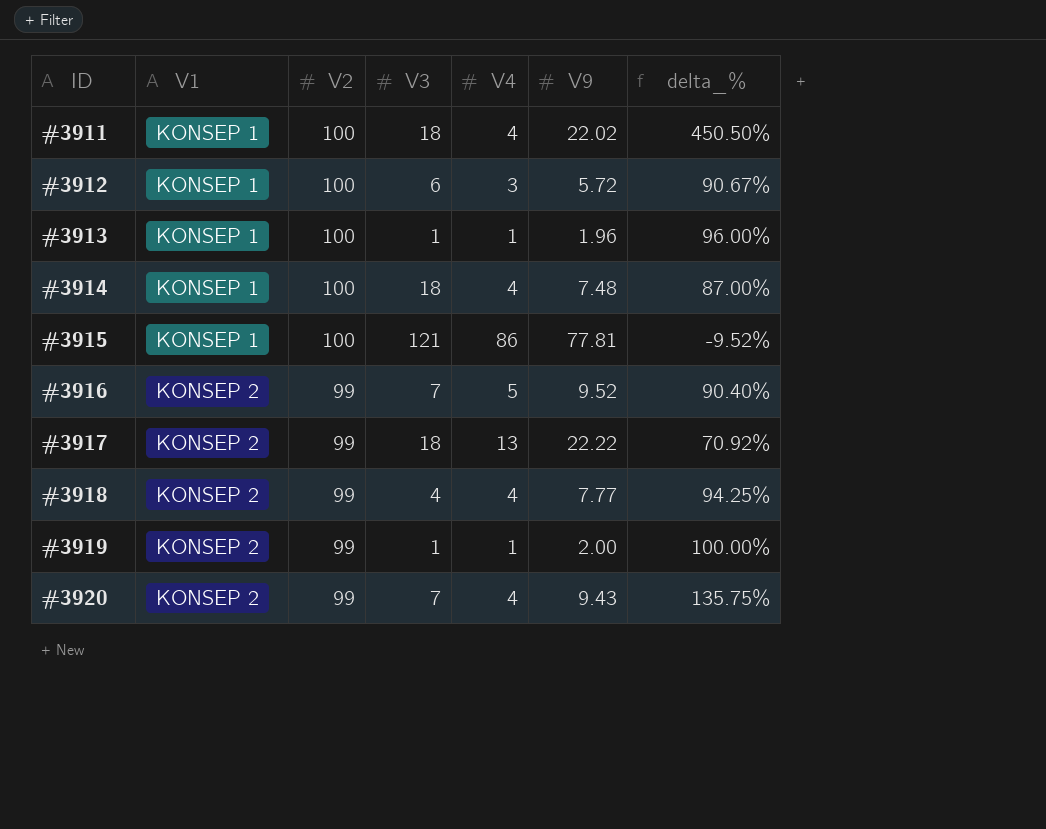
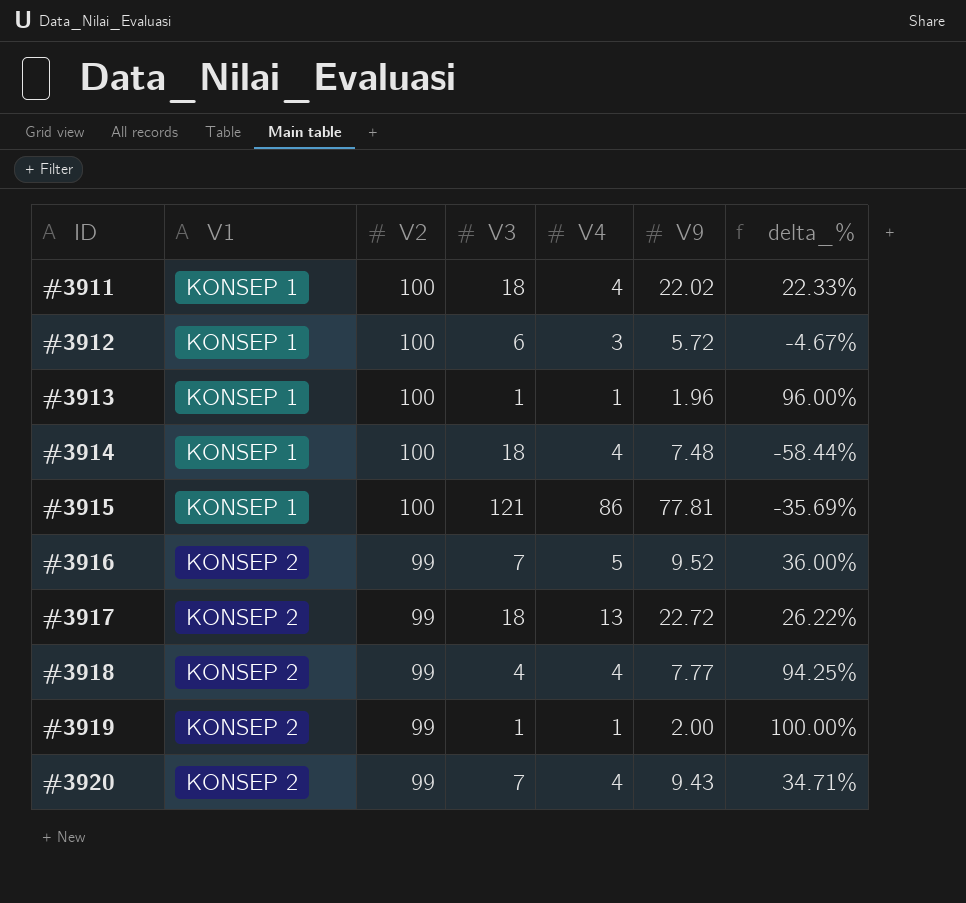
column delta_% | formula: ([V9] - [V4]) / [V4] -> ([V9] - [V3]) / [V3]
#3917 | V9: 22.22 -> 22.72

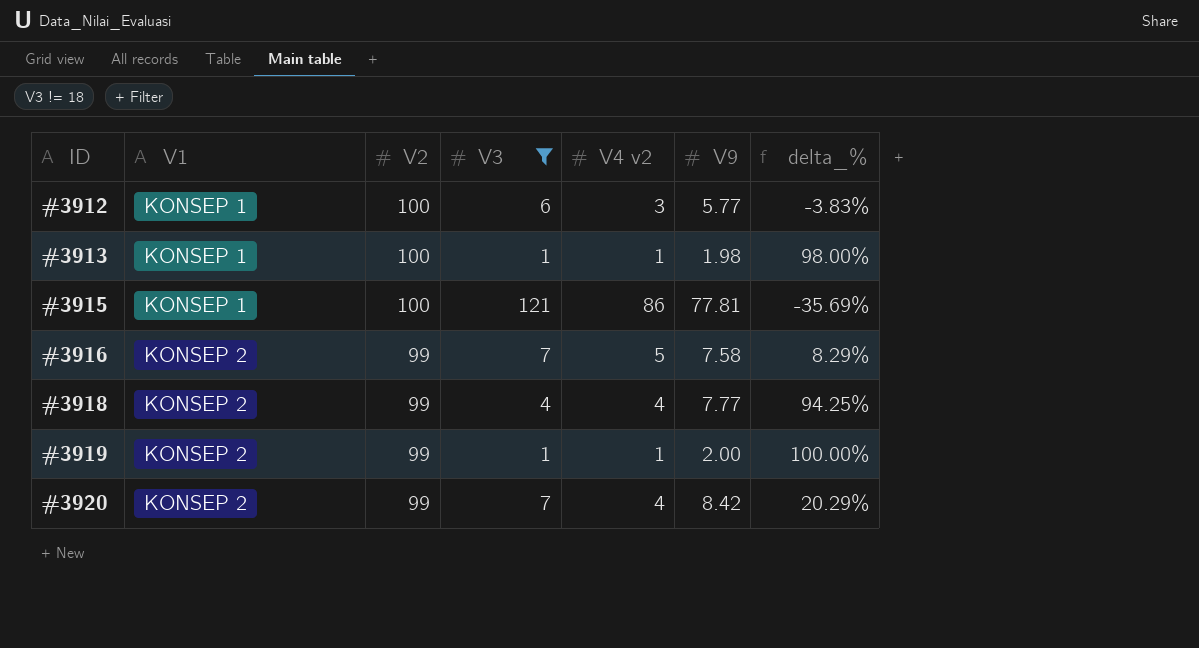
filter: none -> V3 != 18
column name: V4 -> V4 v2
#3912 | V9: 5.72 -> 5.77
#3912 | delta_%: -4.67% -> -3.83%
#3913 | V9: 1.96 -> 1.98
#3913 | delta_%: 96.00% -> 98.00%
#3916 | V9: 9.52 -> 7.58
#3916 | delta_%: 36.00% -> 8.29%
#3920 | V9: 9.43 -> 8.42
#3920 | delta_%: 34.71% -> 20.29%

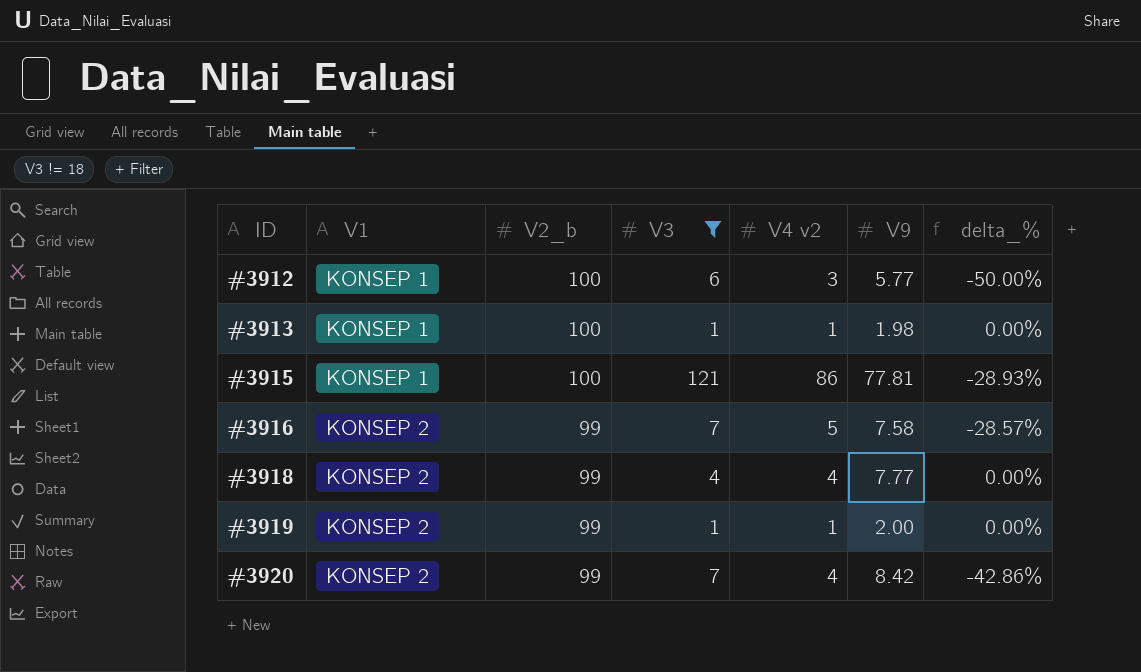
column name: V2 -> V2_b
column delta_% | formula: ([V9] - [V3]) / [V3] -> ([V4 v2] - [V3]) / [V3]

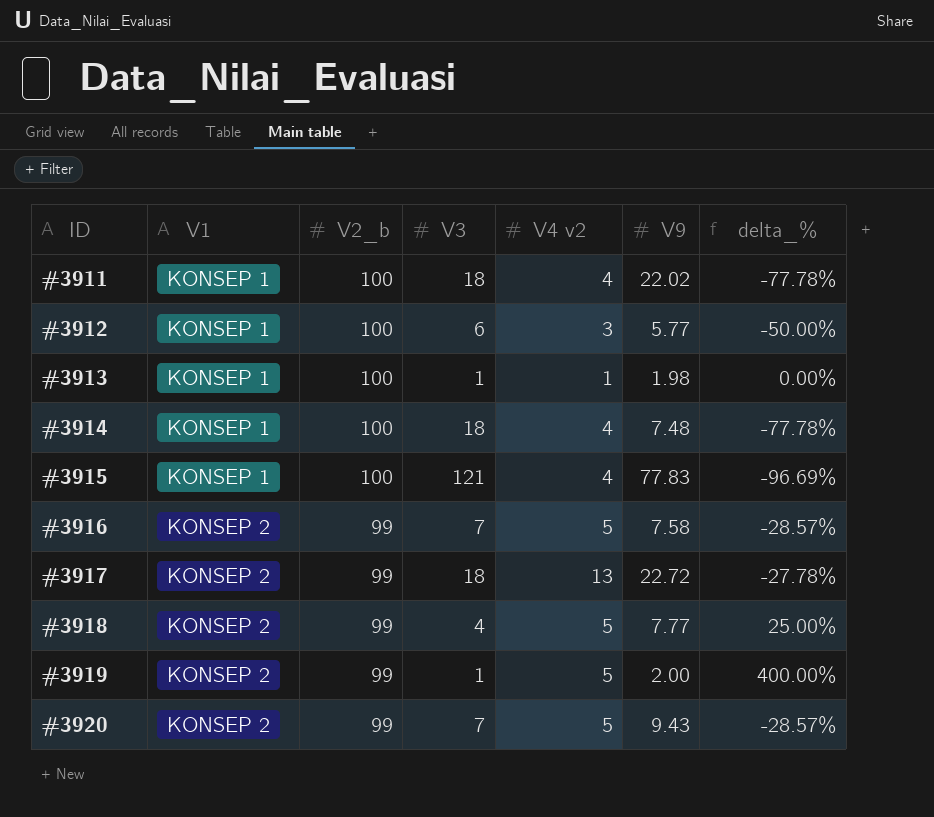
filter: V3 != 18 -> none
#3915 | V4 v2: 86 -> 4
#3915 | V9: 77.81 -> 77.83
#3915 | delta_%: -28.93% -> -96.69%
#3918 | V4 v2: 4 -> 5
#3918 | delta_%: 0.00% -> 25.00%
#3919 | V4 v2: 1 -> 5
#3919 | delta_%: 0.00% -> 400.00%
#3920 | V4 v2: 4 -> 5
#3920 | V9: 8.42 -> 9.43
#3920 | delta_%: -42.86% -> -28.57%

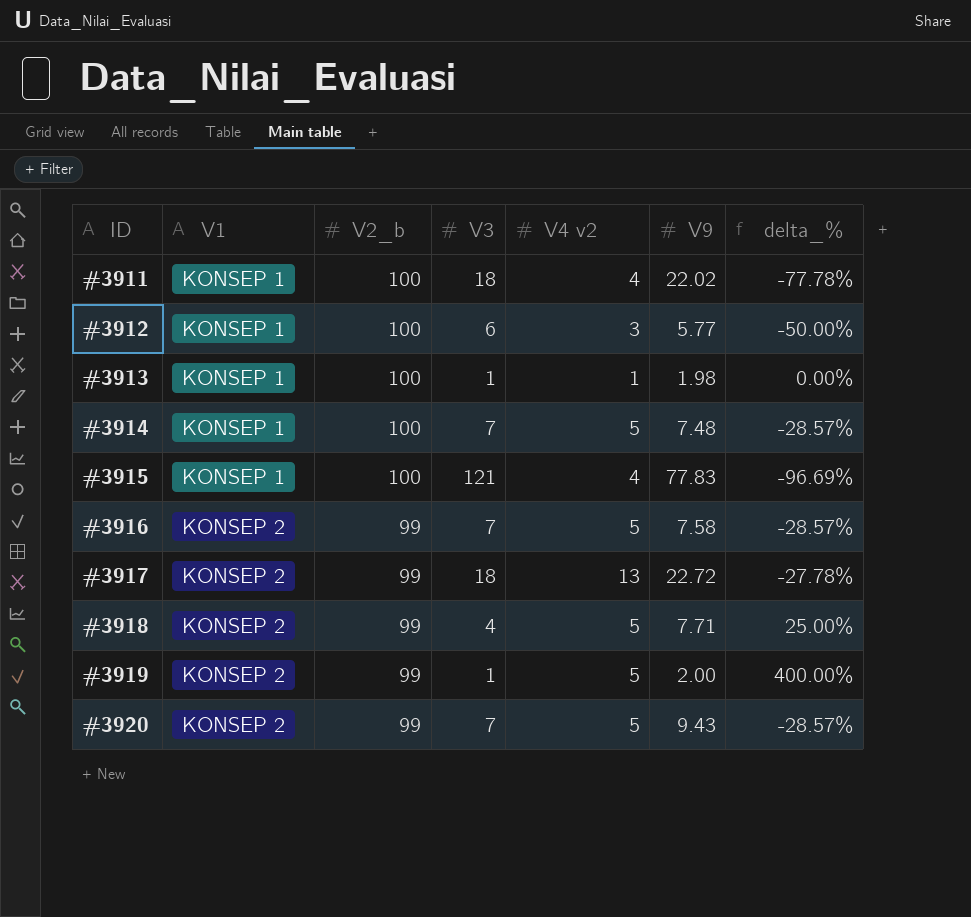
#3914 | V3: 18 -> 7
#3914 | V4 v2: 4 -> 5
#3914 | delta_%: -77.78% -> -28.57%
#3918 | V9: 7.77 -> 7.71

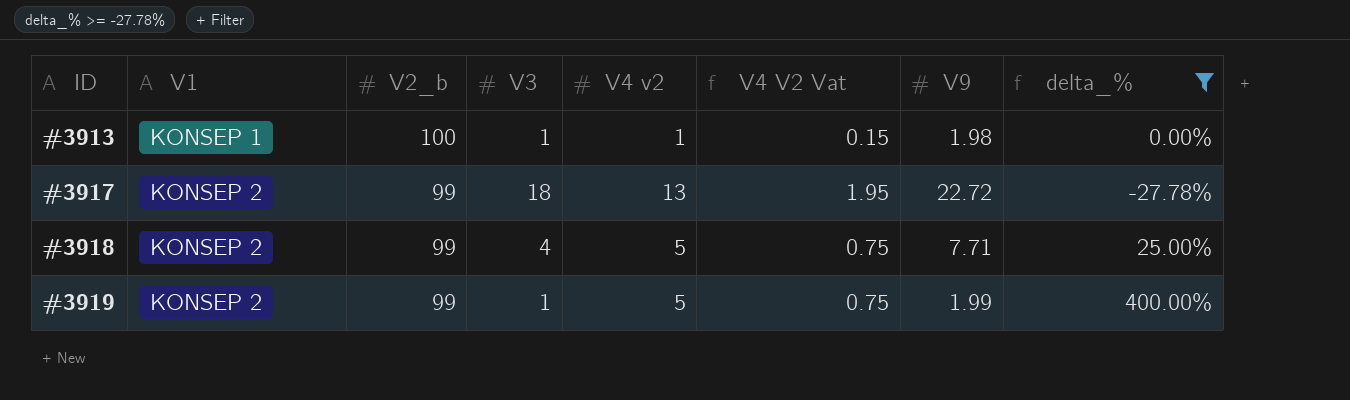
filter: none -> delta_% >= -27.78%
column V4 V2 Vat | formula: none -> [V4 v2] * 0.15
#3919 | V9: 2.00 -> 1.99

